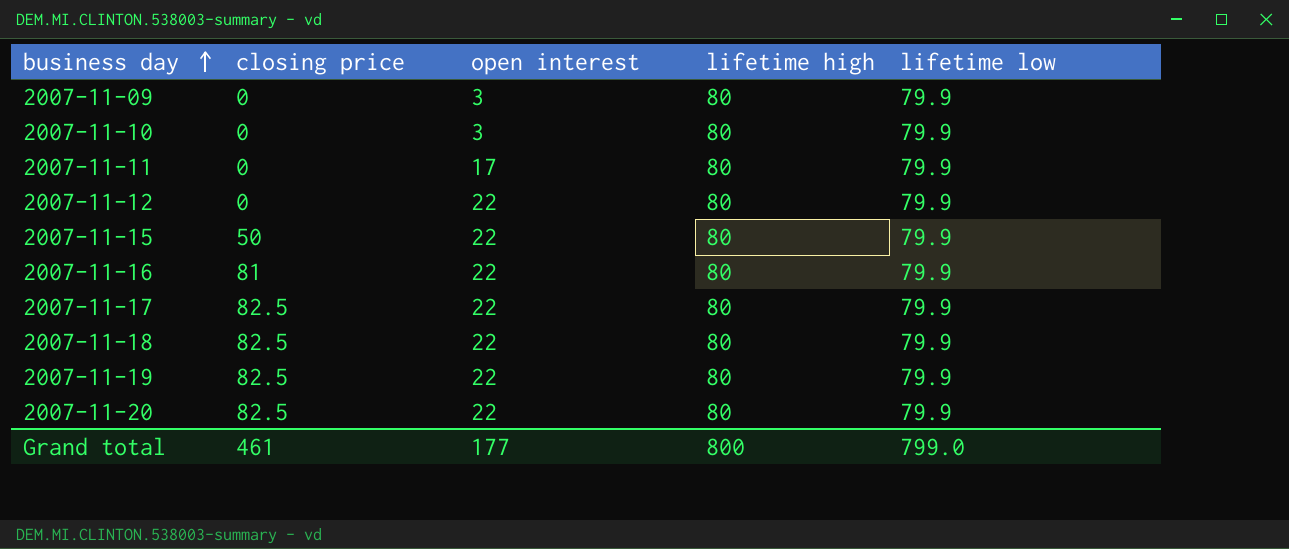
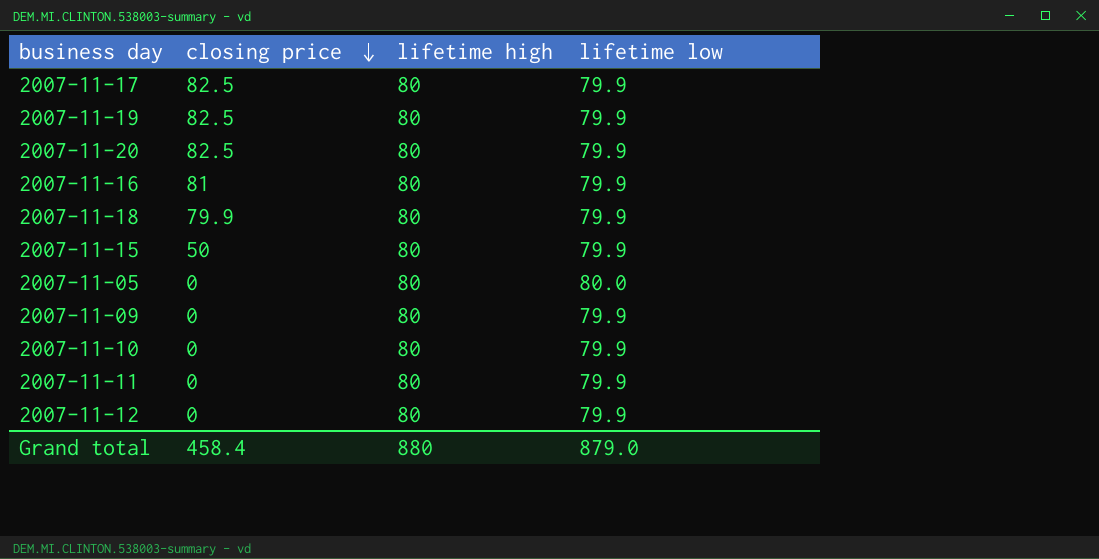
row order: business day ascending -> closing price descending
column open interest | position: 3 -> none
2007-11-18 | closing price: 82.5 -> 79.9
row 2007-11-05: none -> 0 | 80 | 80.0
Grand total | closing price: 461 -> 458.4
Grand total | lifetime high: 800 -> 880
Grand total | lifetime low: 799.0 -> 879.0

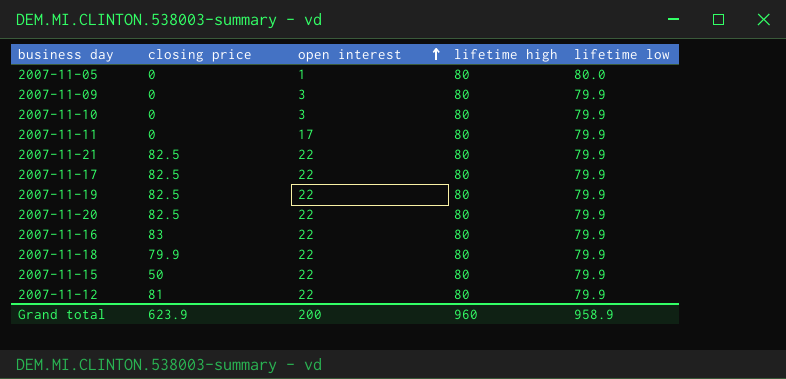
row order: closing price descending -> open interest ascending
column open interest | position: none -> 3
row 2007-11-21: none -> 82.5 | 22 | 80 | 79.9
2007-11-16 | closing price: 81 -> 83
2007-11-12 | closing price: 0 -> 81
Grand total | closing price: 458.4 -> 623.9
Grand total | lifetime high: 880 -> 960
Grand total | lifetime low: 879.0 -> 958.9

